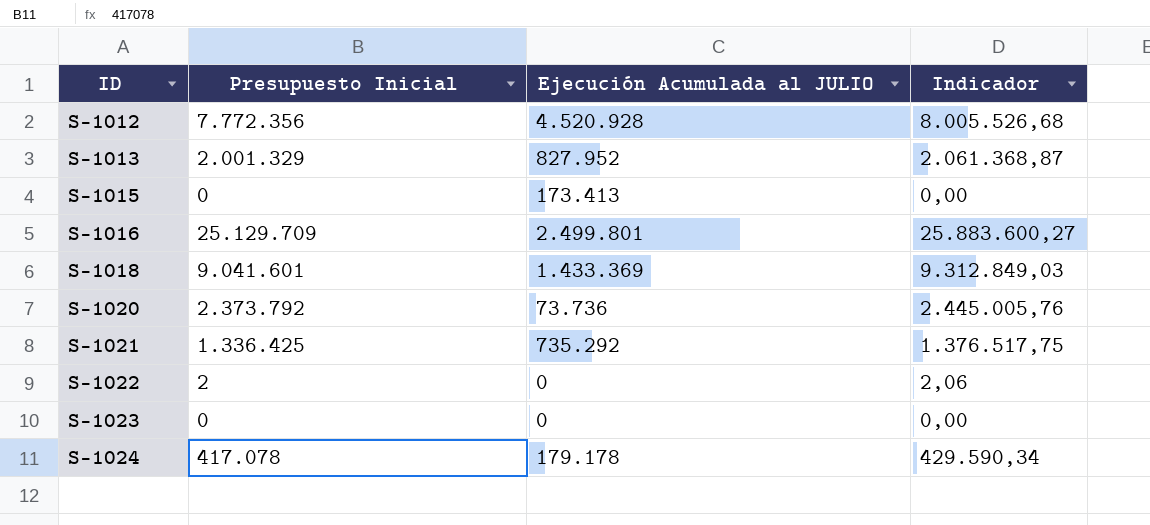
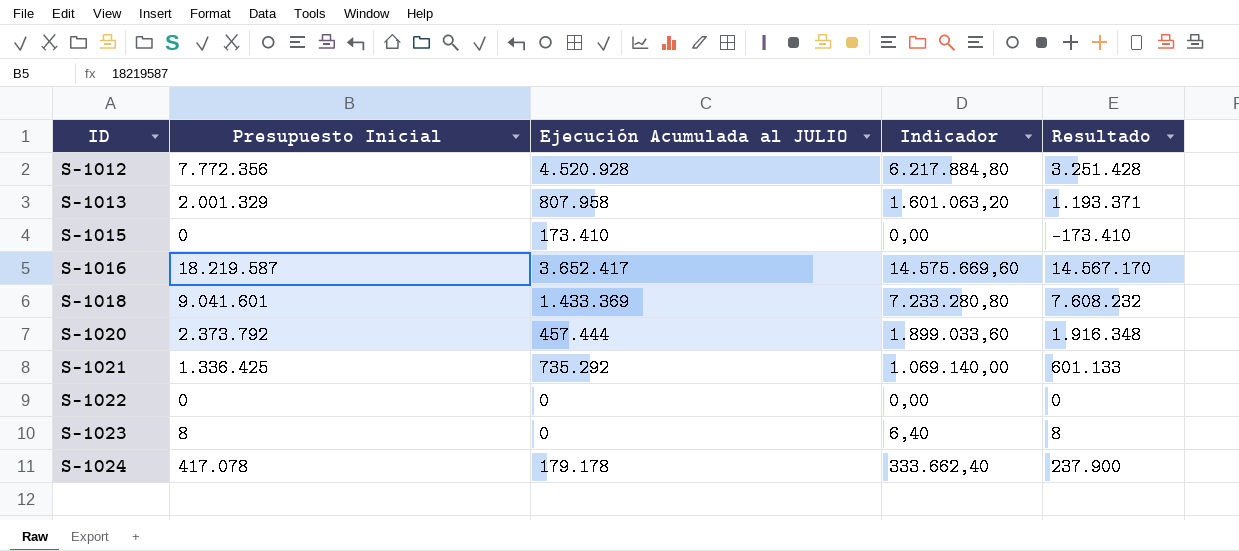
column Indicador | formula: [Presupuesto Inicial] * 1,03 -> [Presupuesto Inicial] * 0,8
column Resultado | formula: none -> [Presupuesto Inicial] - [Ejecución Acumulada al JULIO]
S-1013 | Ejecución Acumulada al JULIO: 827.952 -> 807.958
S-1015 | Ejecución Acumulada al JULIO: 173.413 -> 173.410
S-1016 | Presupuesto Inicial: 25.129.709 -> 18.219.587
S-1016 | Ejecución Acumulada al JULIO: 2.499.801 -> 3.652.417
S-1020 | Ejecución Acumulada al JULIO: 73.736 -> 457.444
S-1022 | Presupuesto Inicial: 2 -> 0
S-1023 | Presupuesto Inicial: 0 -> 8

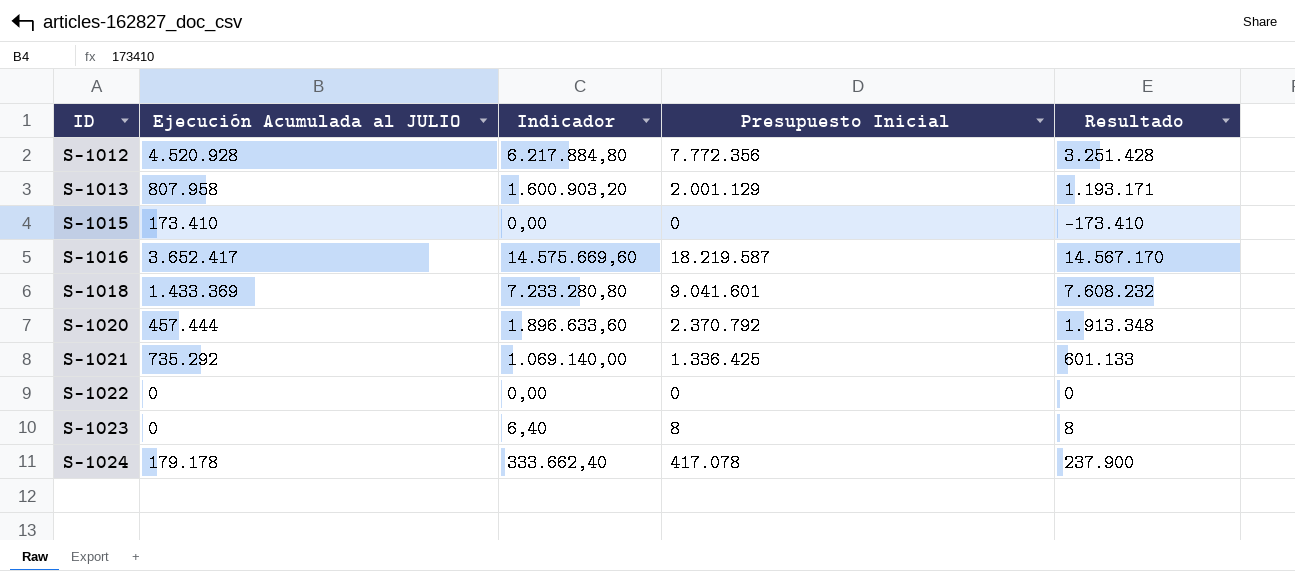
column Presupuesto Inicial | position: 2 -> 4
S-1013 | Indicador: 1.601.063,20 -> 1.600.903,20
S-1013 | Presupuesto Inicial: 2.001.329 -> 2.001.129
S-1013 | Resultado: 1.193.371 -> 1.193.171
S-1020 | Indicador: 1.899.033,60 -> 1.896.633,60
S-1020 | Presupuesto Inicial: 2.373.792 -> 2.370.792
S-1020 | Resultado: 1.916.348 -> 1.913.348

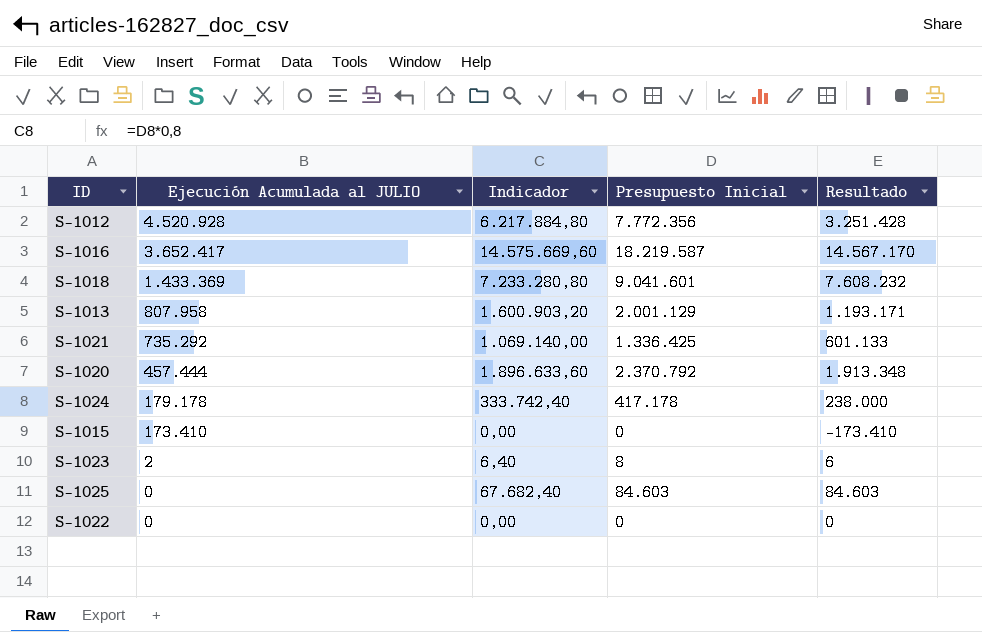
row order: ID ascending -> Ejecución Acumulada al JULIO descending
S-1024 | Indicador: 333.662,40 -> 333.742,40
S-1024 | Presupuesto Inicial: 417.078 -> 417.178
S-1024 | Resultado: 237.900 -> 238.000
S-1023 | Ejecución Acumulada al JULIO: 0 -> 2
S-1023 | Resultado: 8 -> 6
row S-1025: none -> 0 | 67.682,40 | 84.603 | 84.603

